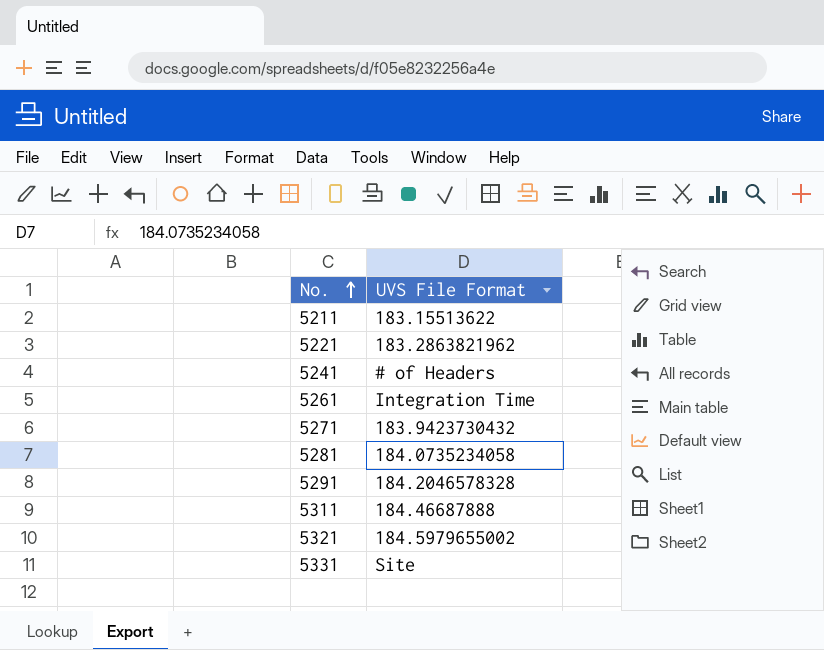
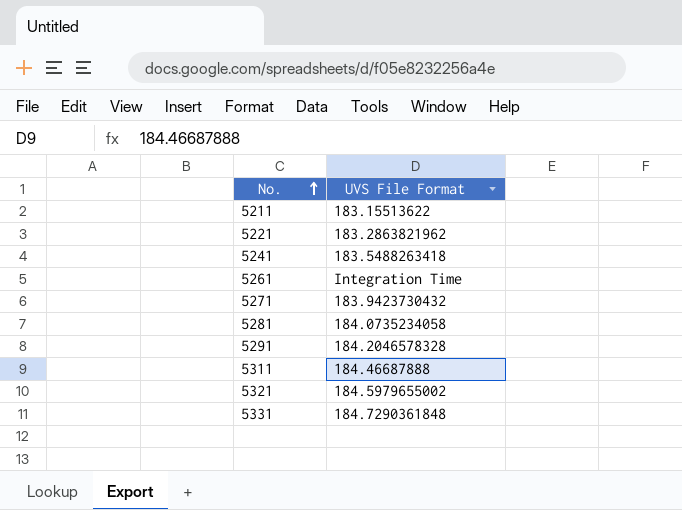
5241 | UVS File Format: # of Headers -> 183.5488263418
5331 | UVS File Format: Site -> 184.7290361848

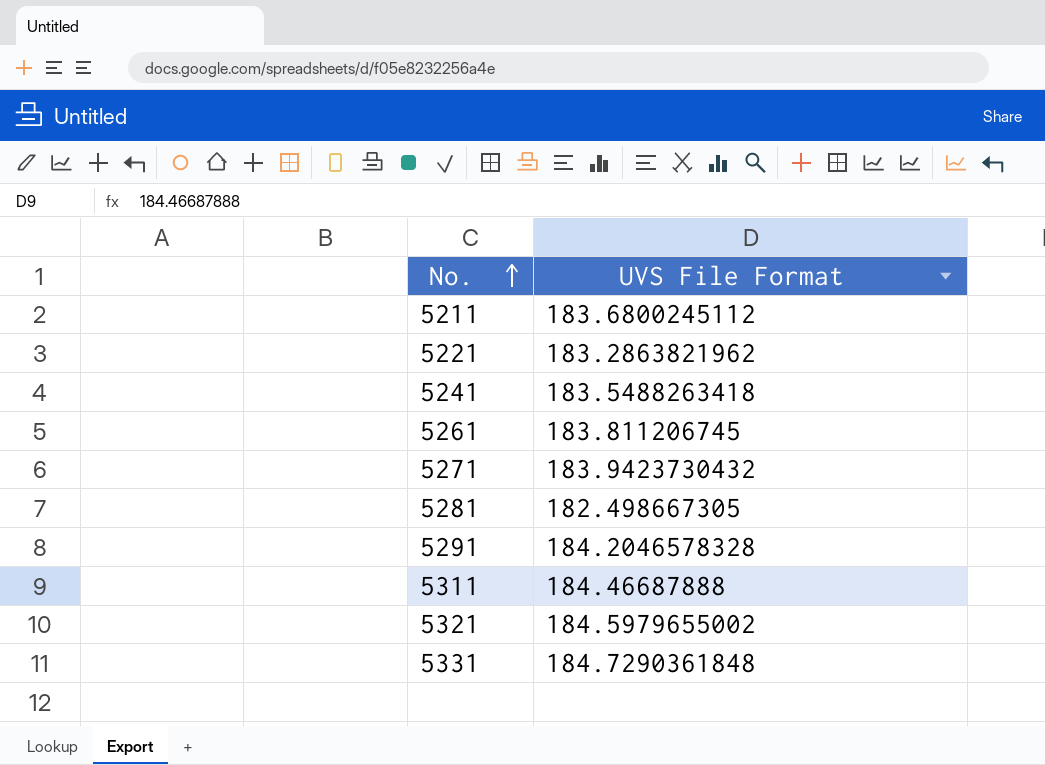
5211 | UVS File Format: 183.15513622 -> 183.6800245112
5261 | UVS File Format: Integration Time -> 183.811206745
5281 | UVS File Format: 184.0735234058 -> 182.498667305

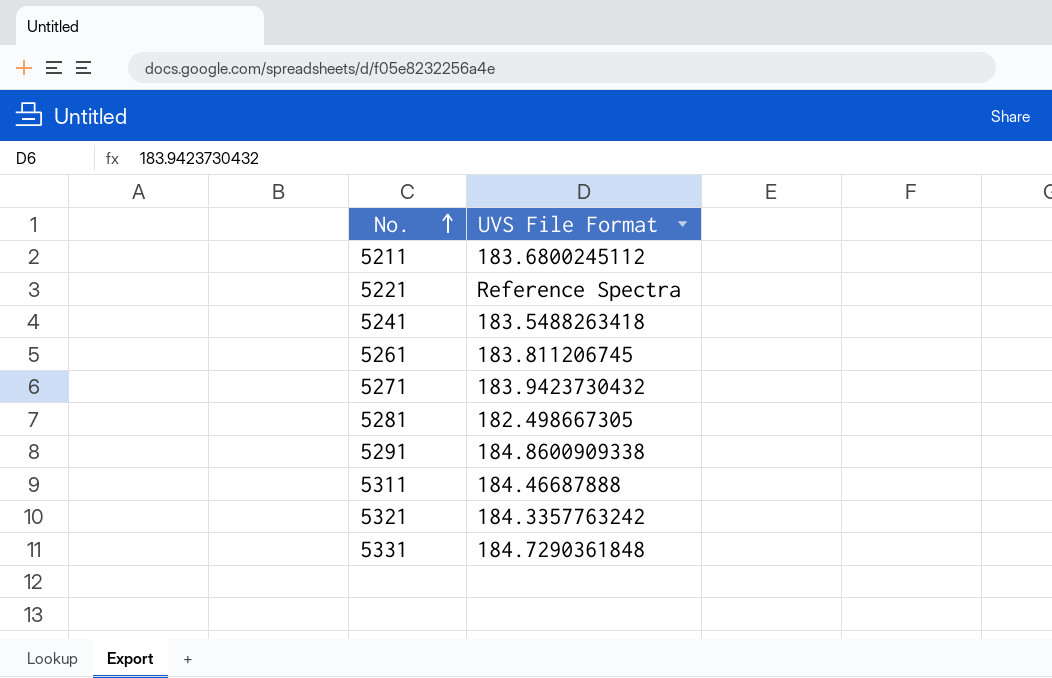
5221 | UVS File Format: 183.2863821962 -> Reference Spectra
5291 | UVS File Format: 184.2046578328 -> 184.8600909338
5321 | UVS File Format: 184.5979655002 -> 184.3357763242

